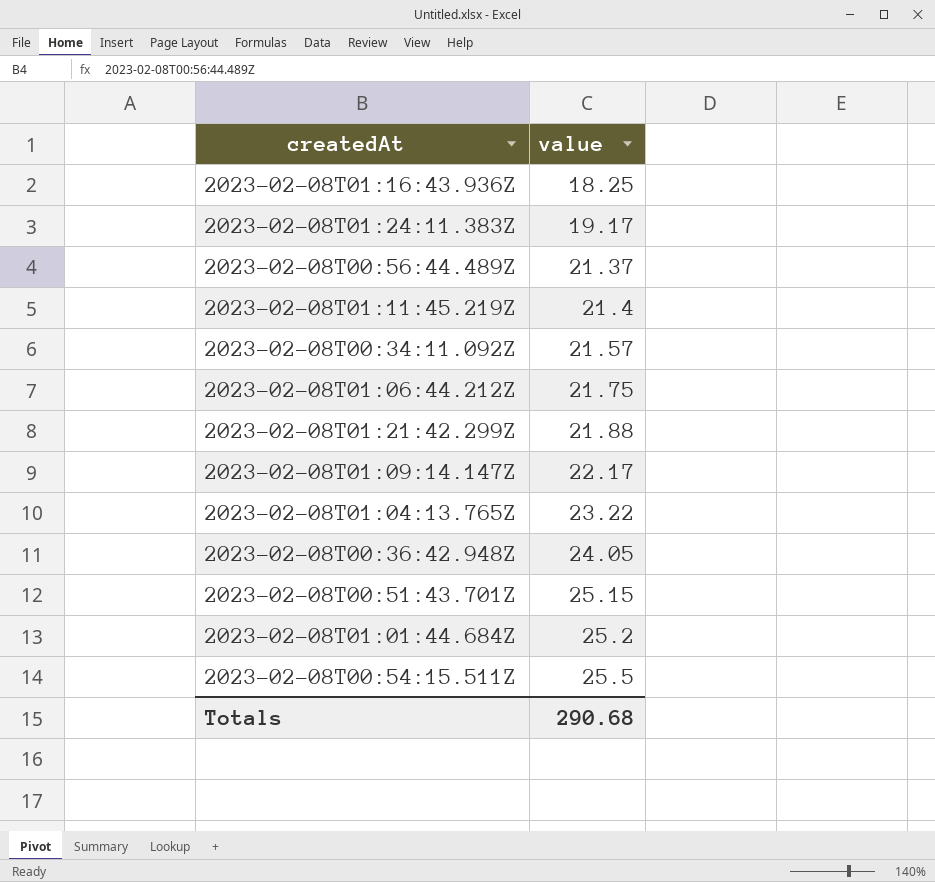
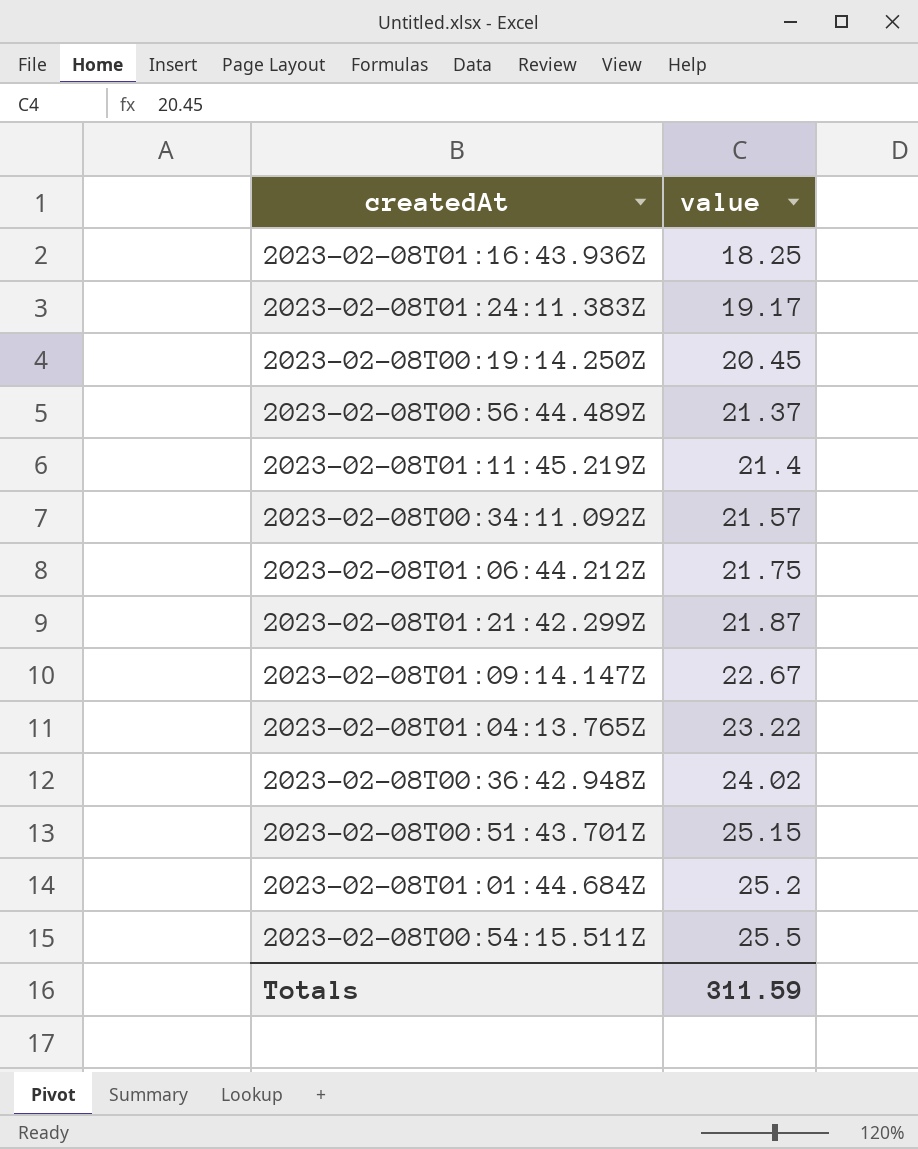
row 2023-02-08T00:19:14.250Z: none -> 20.45
2023-02-08T01:21:42.299Z | value: 21.88 -> 21.87
2023-02-08T01:09:14.147Z | value: 22.17 -> 22.67
2023-02-08T00:36:42.948Z | value: 24.05 -> 24.02
Totals | value: 290.68 -> 311.59

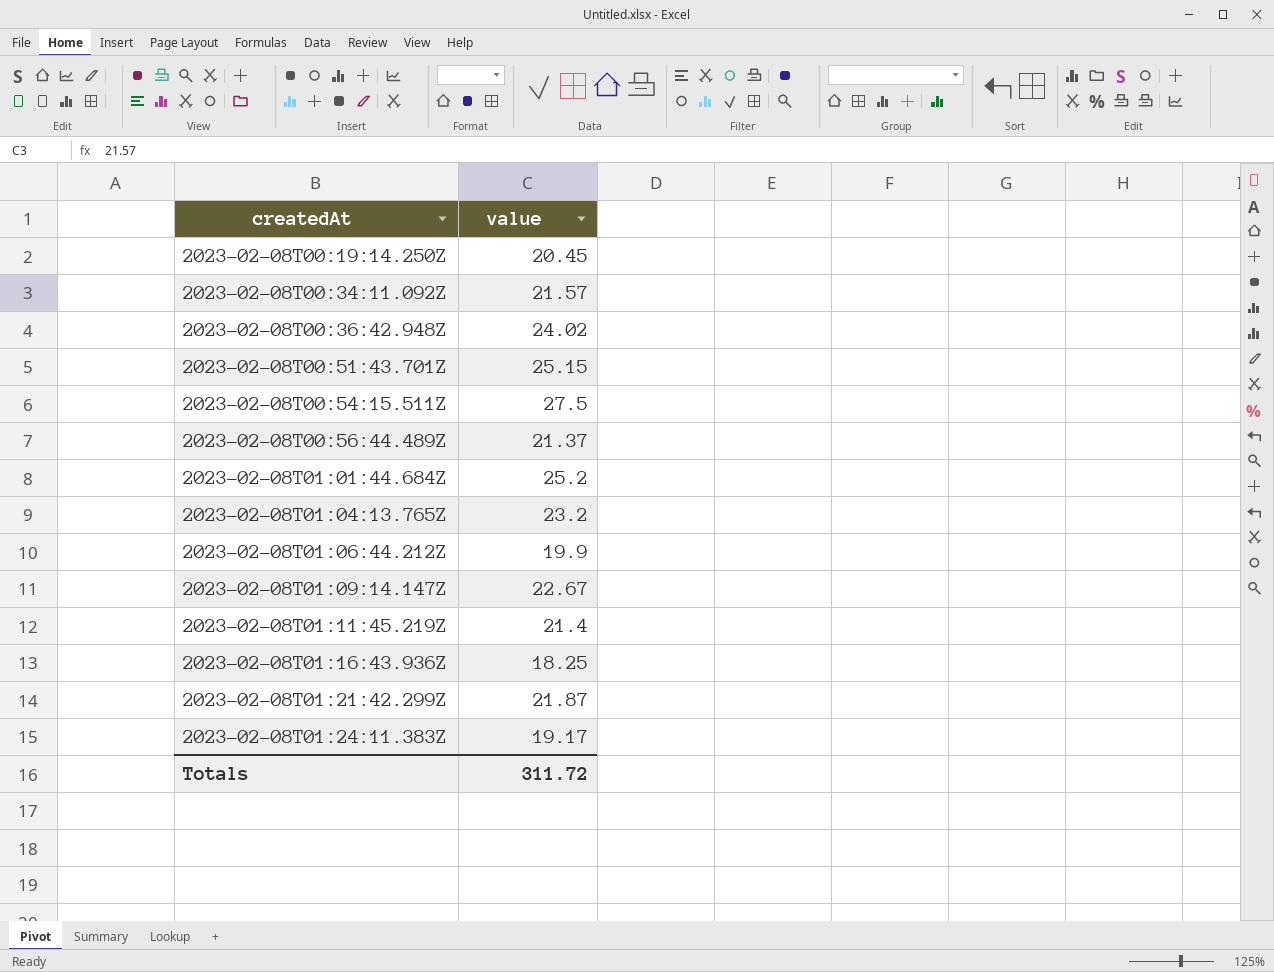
row order: value ascending -> createdAt ascending
2023-02-08T00:54:15.511Z | value: 25.5 -> 27.5
2023-02-08T01:04:13.765Z | value: 23.22 -> 23.2
2023-02-08T01:06:44.212Z | value: 21.75 -> 19.9
Totals | value: 311.59 -> 311.72

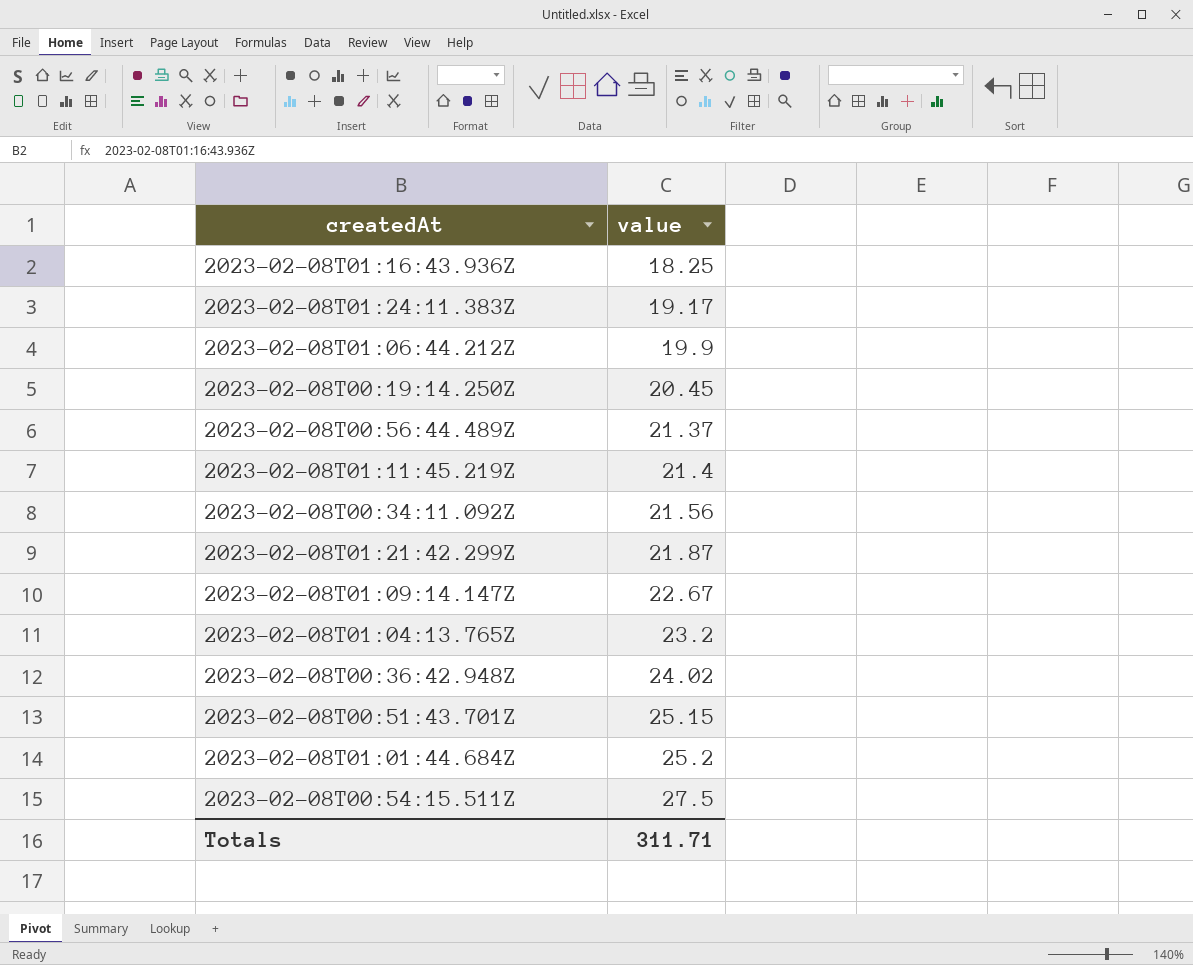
row order: createdAt ascending -> value ascending
2023-02-08T00:34:11.092Z | value: 21.57 -> 21.56
Totals | value: 311.72 -> 311.71

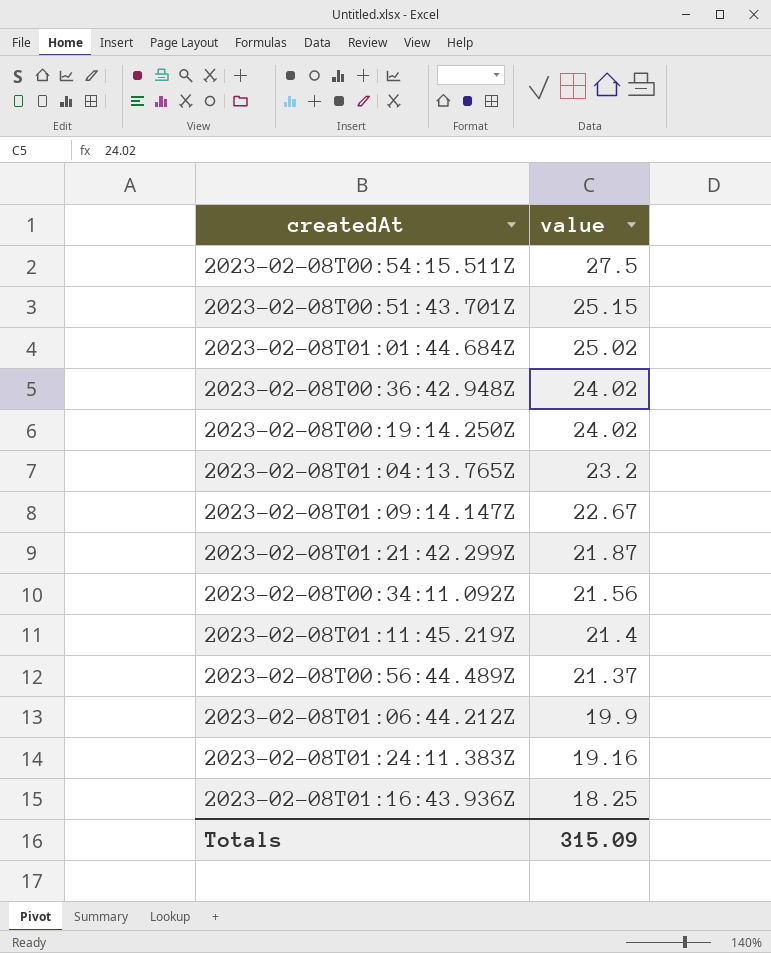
row order: value ascending -> value descending
2023-02-08T01:01:44.684Z | value: 25.2 -> 25.02
2023-02-08T00:19:14.250Z | value: 20.45 -> 24.02
2023-02-08T01:24:11.383Z | value: 19.17 -> 19.16
Totals | value: 311.71 -> 315.09

